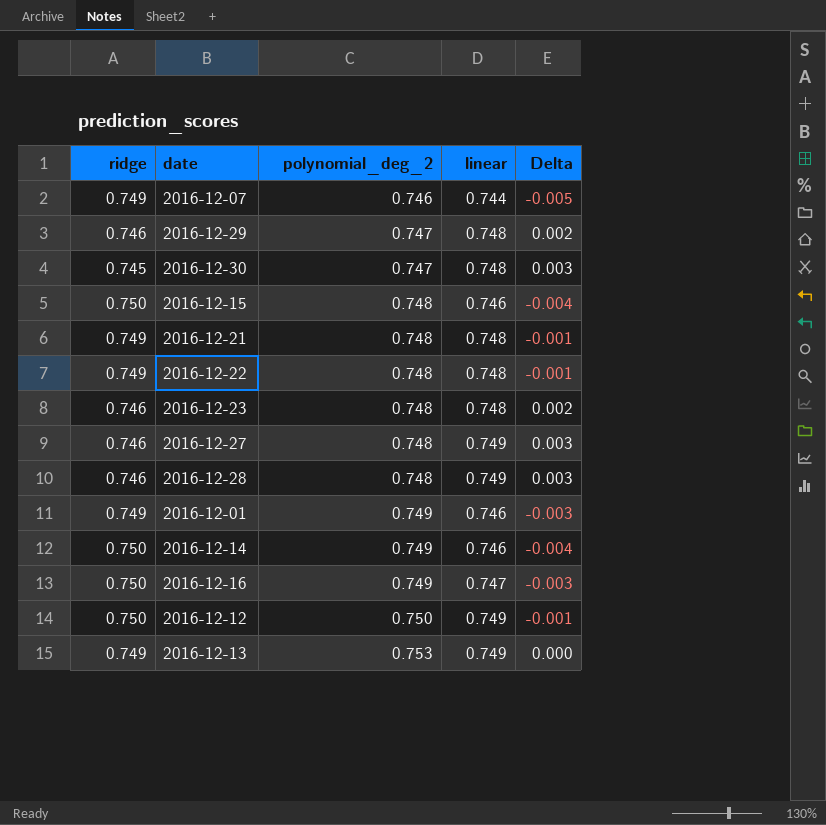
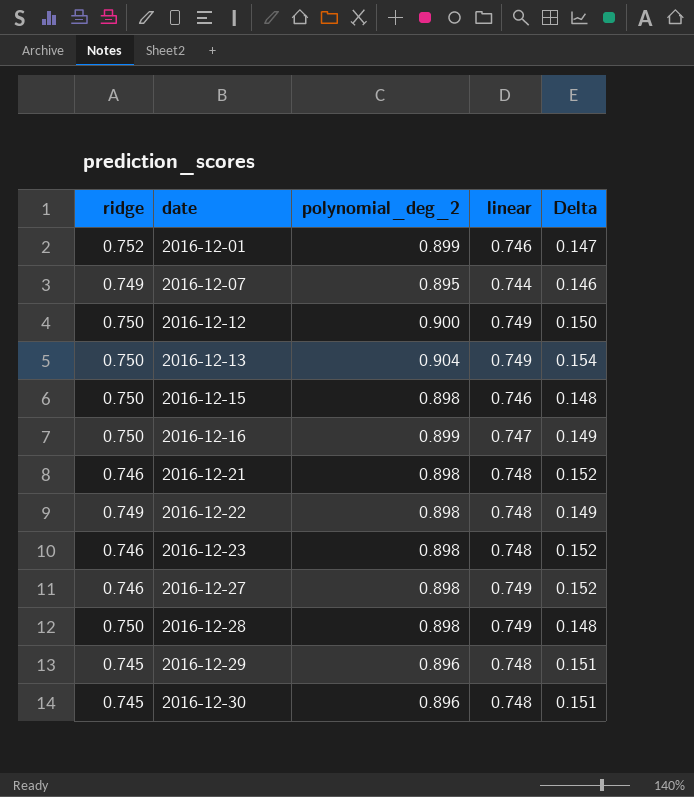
row order: polynomial_deg_2 ascending -> date ascending
column Delta | formula: [linear] - [ridge] -> [polynomial_deg_2] - [ridge]
row 2016-12-14: 0.750 | 0.749 | 0.746 | -0.004 -> none
2016-12-01 | ridge: 0.749 -> 0.752
2016-12-01 | polynomial_deg_2: 0.749 -> 0.899
2016-12-07 | polynomial_deg_2: 0.746 -> 0.895
2016-12-12 | polynomial_deg_2: 0.750 -> 0.900
2016-12-13 | ridge: 0.749 -> 0.750
2016-12-13 | polynomial_deg_2: 0.753 -> 0.904
2016-12-15 | polynomial_deg_2: 0.748 -> 0.898
2016-12-16 | polynomial_deg_2: 0.749 -> 0.899
2016-12-21 | ridge: 0.749 -> 0.746
2016-12-21 | polynomial_deg_2: 0.748 -> 0.898
2016-12-22 | polynomial_deg_2: 0.748 -> 0.898
2016-12-23 | polynomial_deg_2: 0.748 -> 0.898
2016-12-27 | polynomial_deg_2: 0.748 -> 0.898
2016-12-28 | ridge: 0.746 -> 0.750
2016-12-28 | polynomial_deg_2: 0.748 -> 0.898
2016-12-29 | ridge: 0.746 -> 0.745
2016-12-29 | polynomial_deg_2: 0.747 -> 0.896
2016-12-30 | polynomial_deg_2: 0.747 -> 0.896

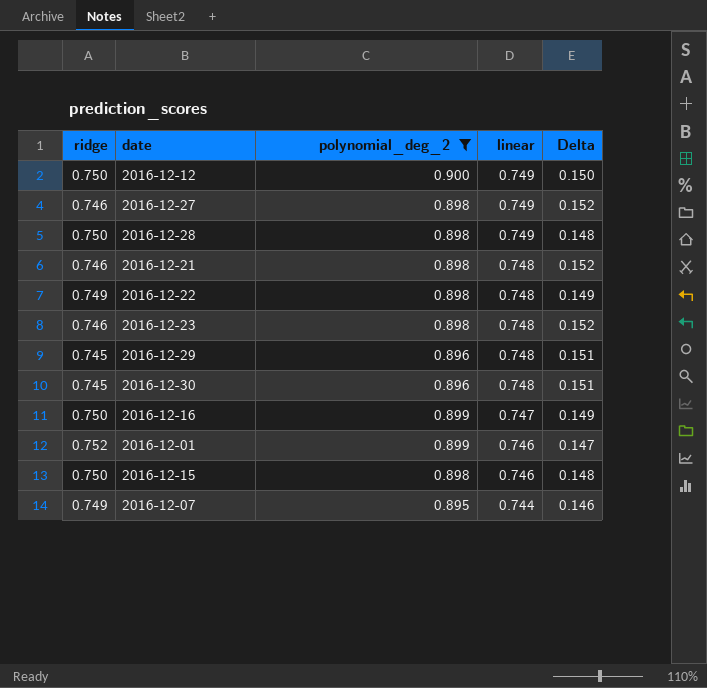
filter: none -> polynomial_deg_2 != 0.904
row order: date ascending -> linear descending

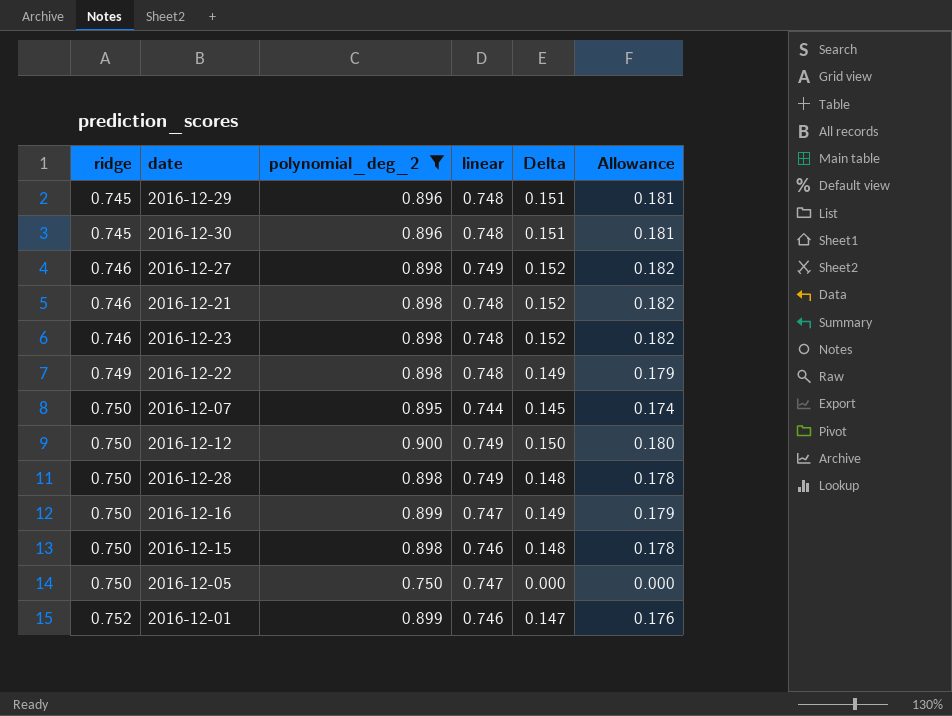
row order: linear descending -> ridge ascending
column Allowance | formula: none -> [Delta] * 1.2
2016-12-07 | ridge: 0.749 -> 0.750
2016-12-07 | Delta: 0.146 -> 0.145
row 2016-12-05: none -> 0.750 | 0.750 | 0.747 | 0.000 | 0.000

